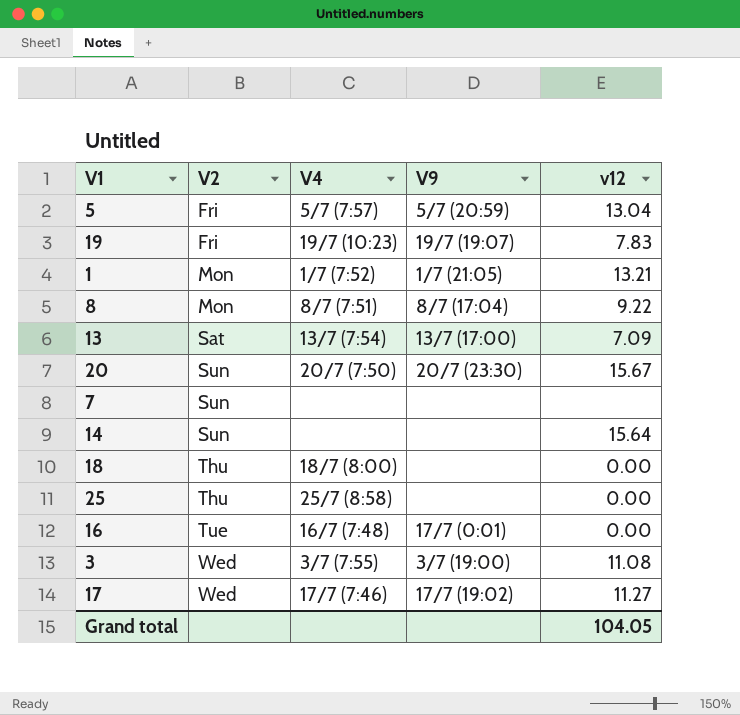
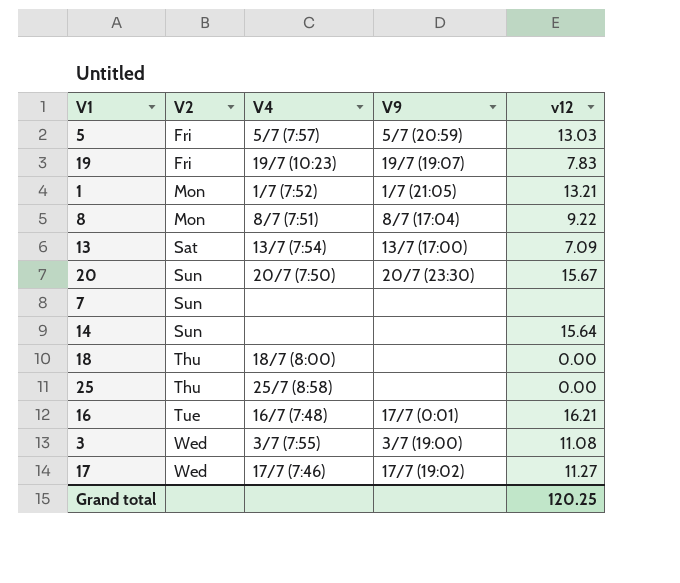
5 | v12: 13.04 -> 13.03
16 | v12: 0.00 -> 16.21
Grand total | v12: 104.05 -> 120.25

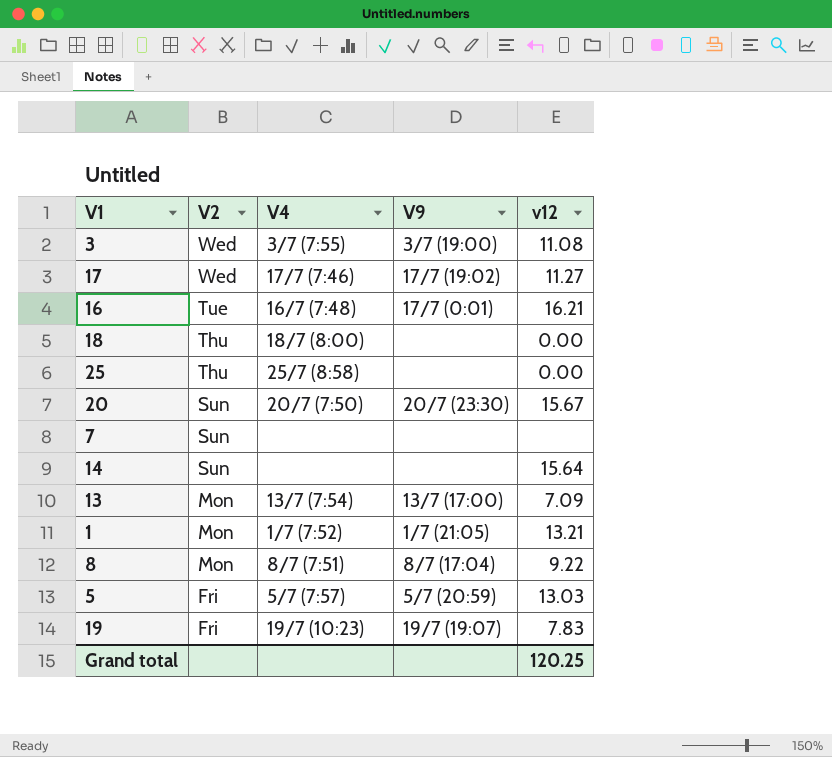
row order: V2 ascending -> V2 descending
13 | V2: Sat -> Mon

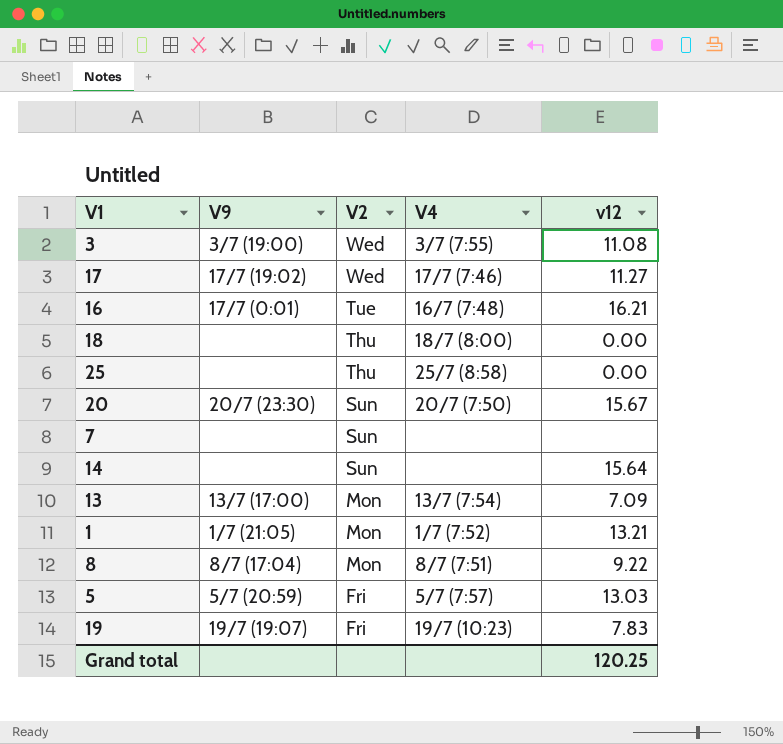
column V9 | position: 4 -> 2

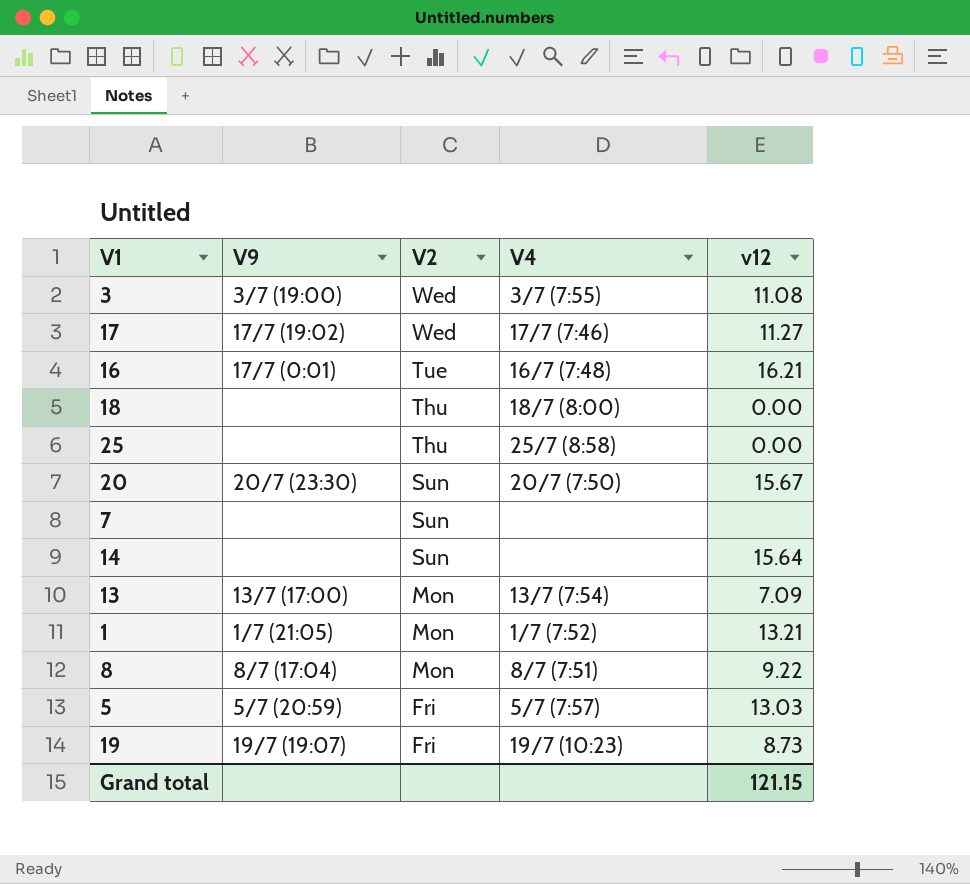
19 | v12: 7.83 -> 8.73
Grand total | v12: 120.25 -> 121.15

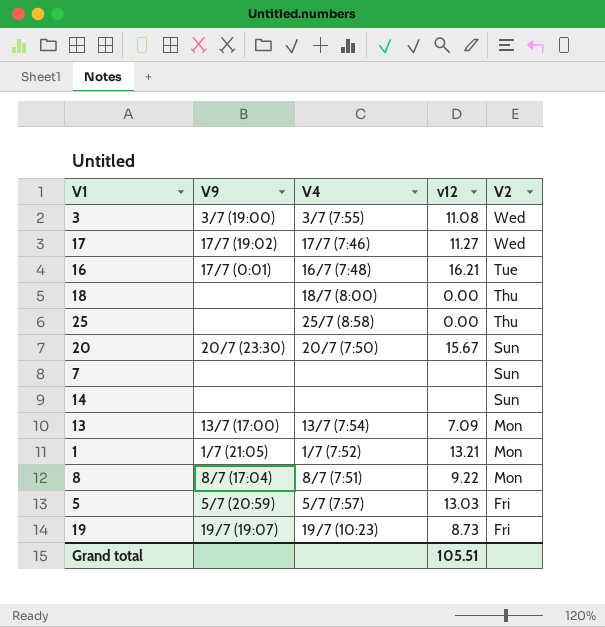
column V2 | position: 3 -> 5
14 | v12: 15.64 -> none
Grand total | v12: 121.15 -> 105.51

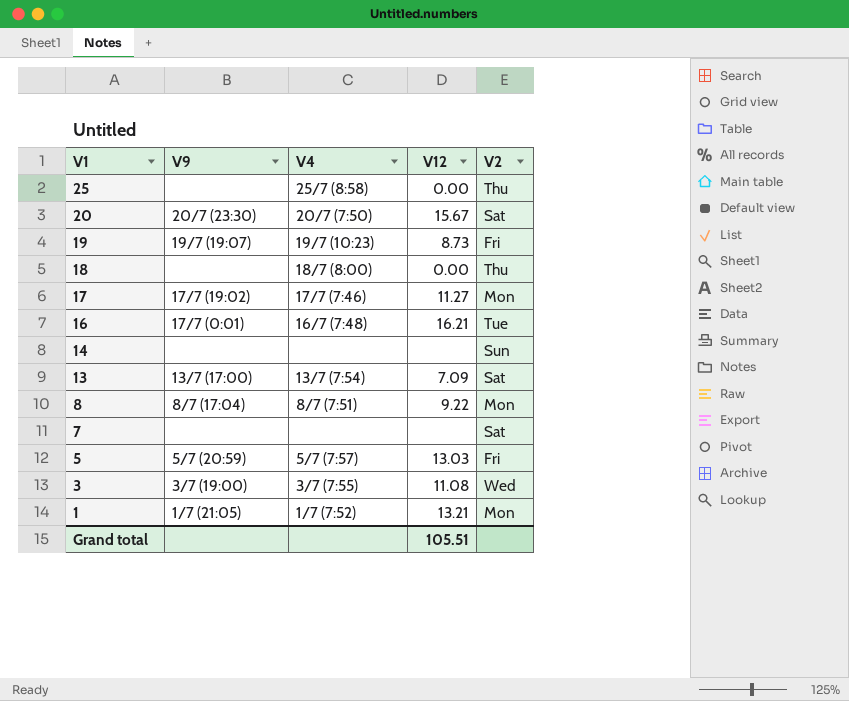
row order: V2 descending -> V1 descending
column name: v12 -> V12
20 | V2: Sun -> Sat
17 | V2: Wed -> Mon
13 | V2: Mon -> Sat
7 | V2: Sun -> Sat

